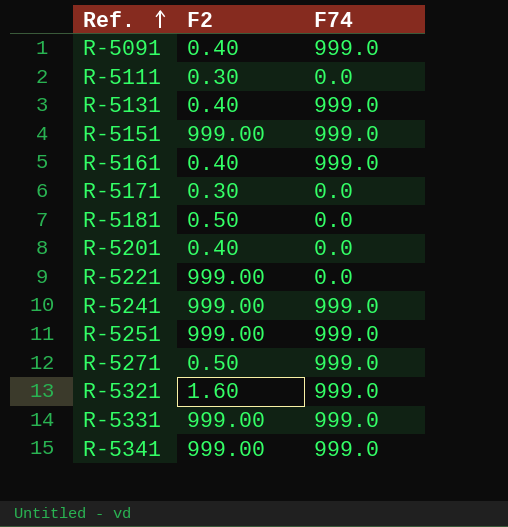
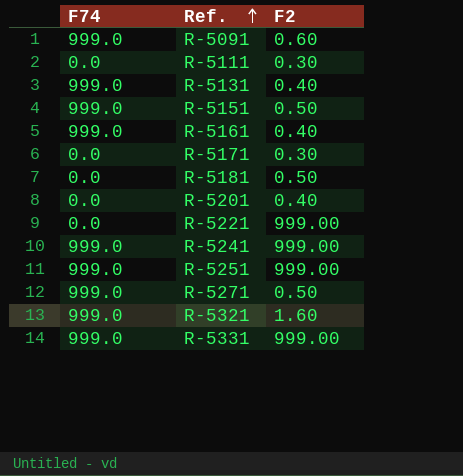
column F74 | position: 3 -> 1
row R-5341: 999.00 | 999.0 -> none
R-5091 | F2: 0.40 -> 0.60
R-5151 | F2: 999.00 -> 0.50

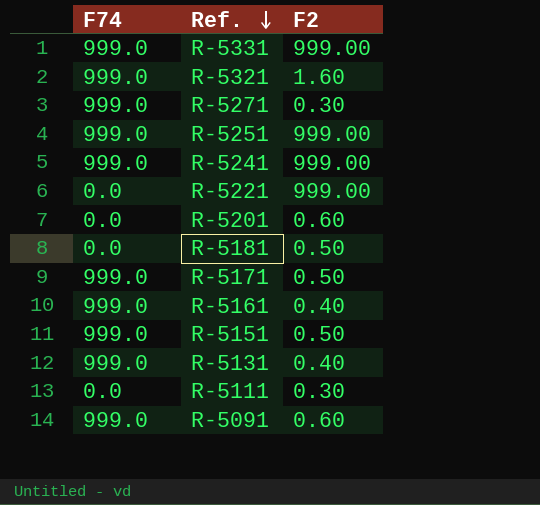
row order: Ref. ascending -> Ref. descending
R-5271 | F2: 0.50 -> 0.30
R-5201 | F2: 0.40 -> 0.60
R-5171 | F74: 0.0 -> 999.0
R-5171 | F2: 0.30 -> 0.50

